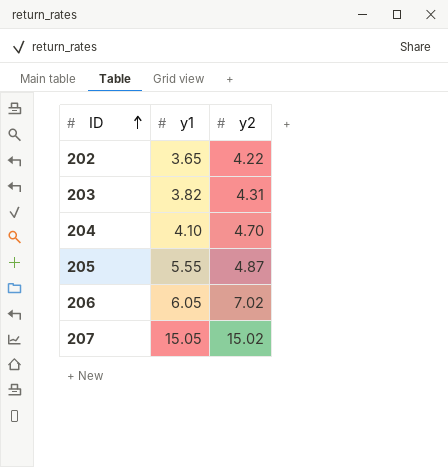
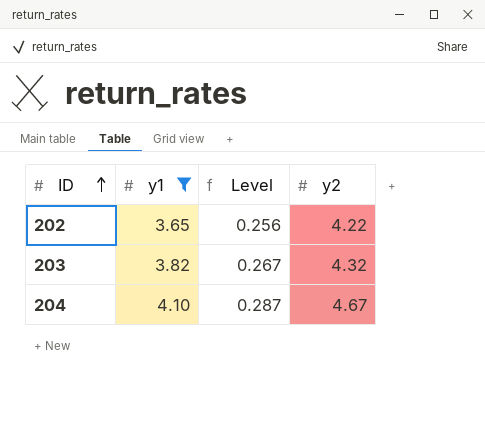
filter: none -> y1 <= 4.10
column Level | formula: none -> [y1] * 0.07
203 | y2: 4.31 -> 4.32
204 | y2: 4.70 -> 4.67

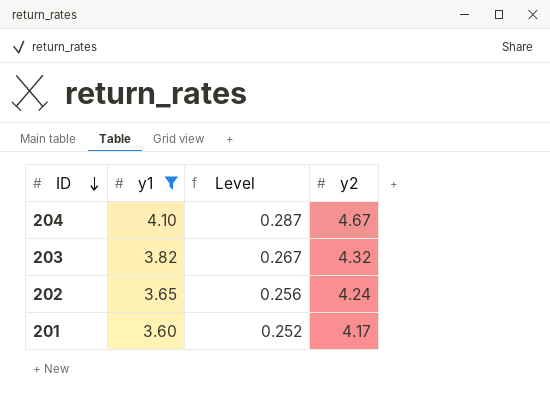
row order: ID ascending -> ID descending
202 | y2: 4.22 -> 4.24
row 201: none -> 3.60 | 0.252 | 4.17

